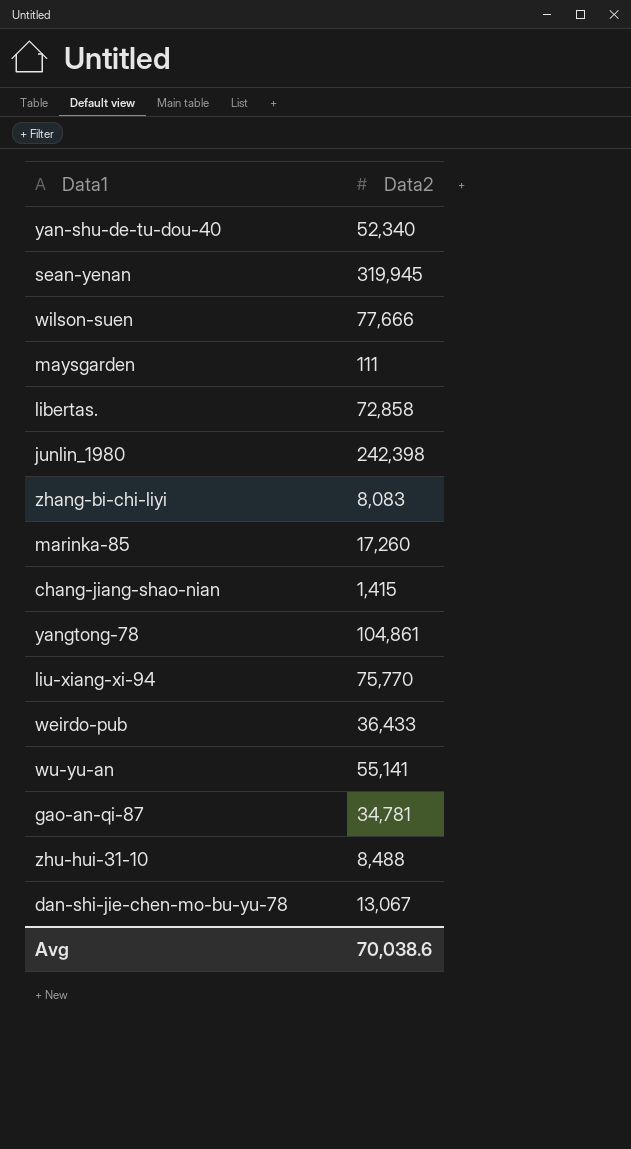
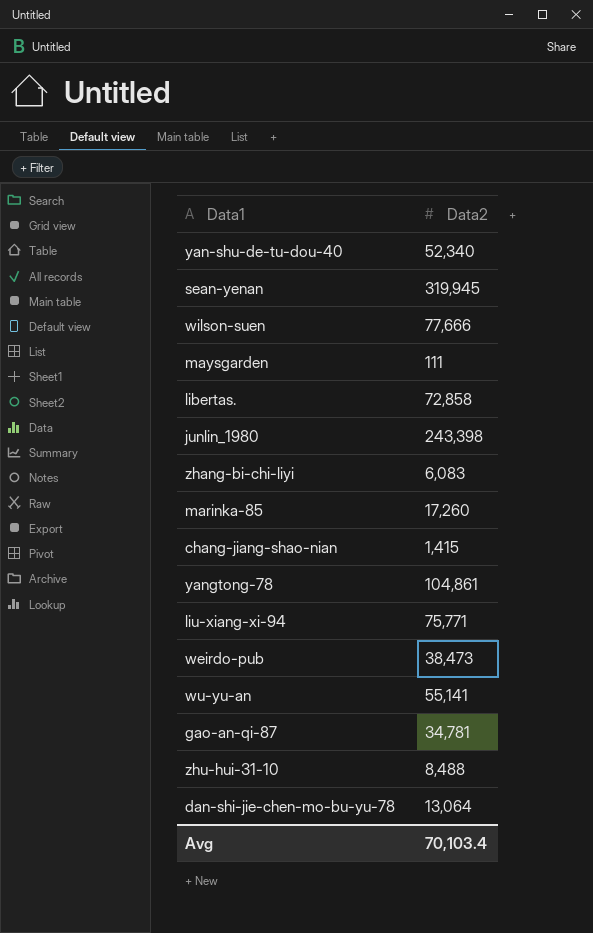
junlin_1980 | Data2: 242,398 -> 243,398
zhang-bi-chi-liyi | Data2: 8,083 -> 6,083
liu-xiang-xi-94 | Data2: 75,770 -> 75,771
weirdo-pub | Data2: 36,433 -> 38,473
dan-shi-jie-chen-mo-bu-yu-78 | Data2: 13,067 -> 13,064
Avg | Data2: 70,038.6 -> 70,103.4

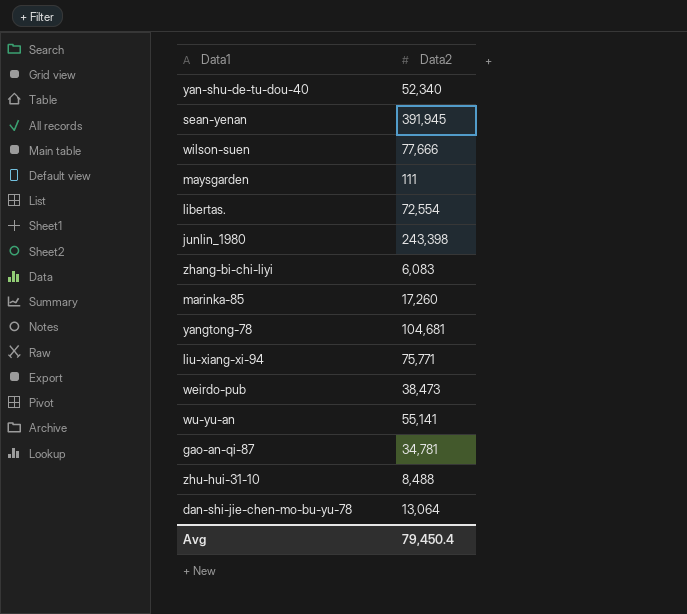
row chang-jiang-shao-nian: 1,415 -> none
sean-yenan | Data2: 319,945 -> 391,945
libertas. | Data2: 72,858 -> 72,554
yangtong-78 | Data2: 104,861 -> 104,681
Avg | Data2: 70,103.4 -> 79,450.4

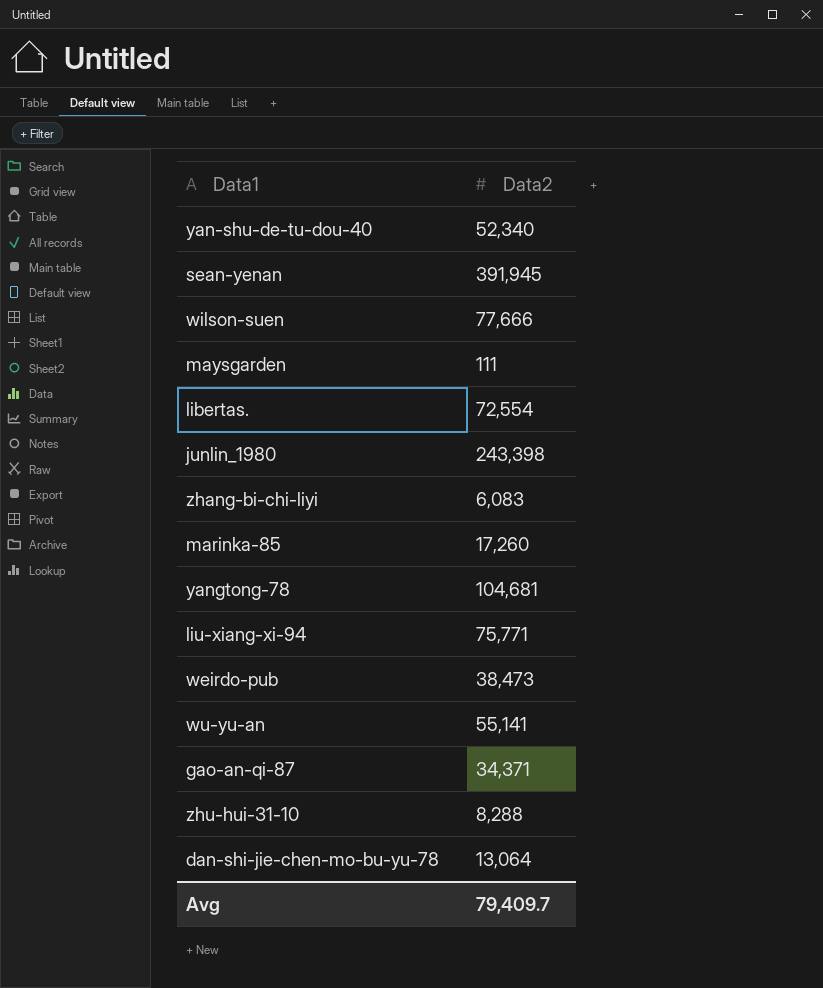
gao-an-qi-87 | Data2: 34,781 -> 34,371
zhu-hui-31-10 | Data2: 8,488 -> 8,288
Avg | Data2: 79,450.4 -> 79,409.7

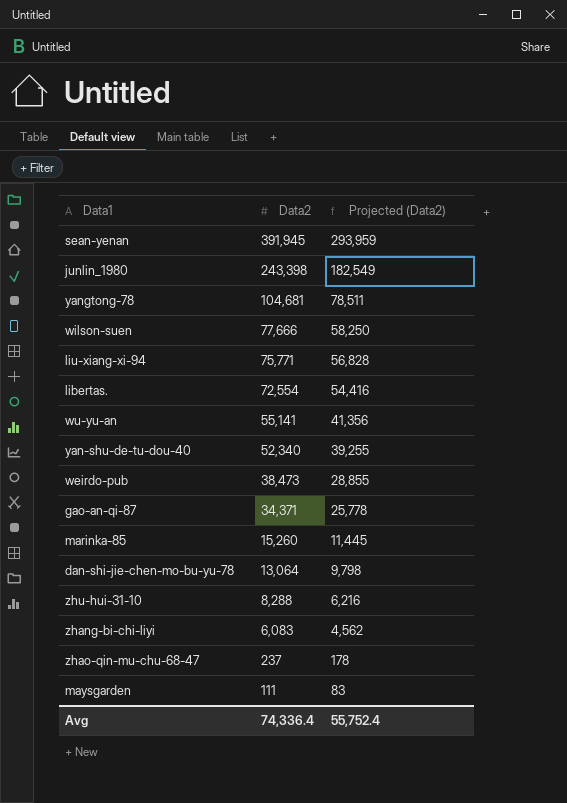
row order: none -> Data2 descending
column Projected (Data2) | formula: none -> [Data2] * 0.75
marinka-85 | Data2: 17,260 -> 15,260
row zhao-qin-mu-chu-68-47: none -> 237 | 178
Avg | Data2: 79,409.7 -> 74,336.4

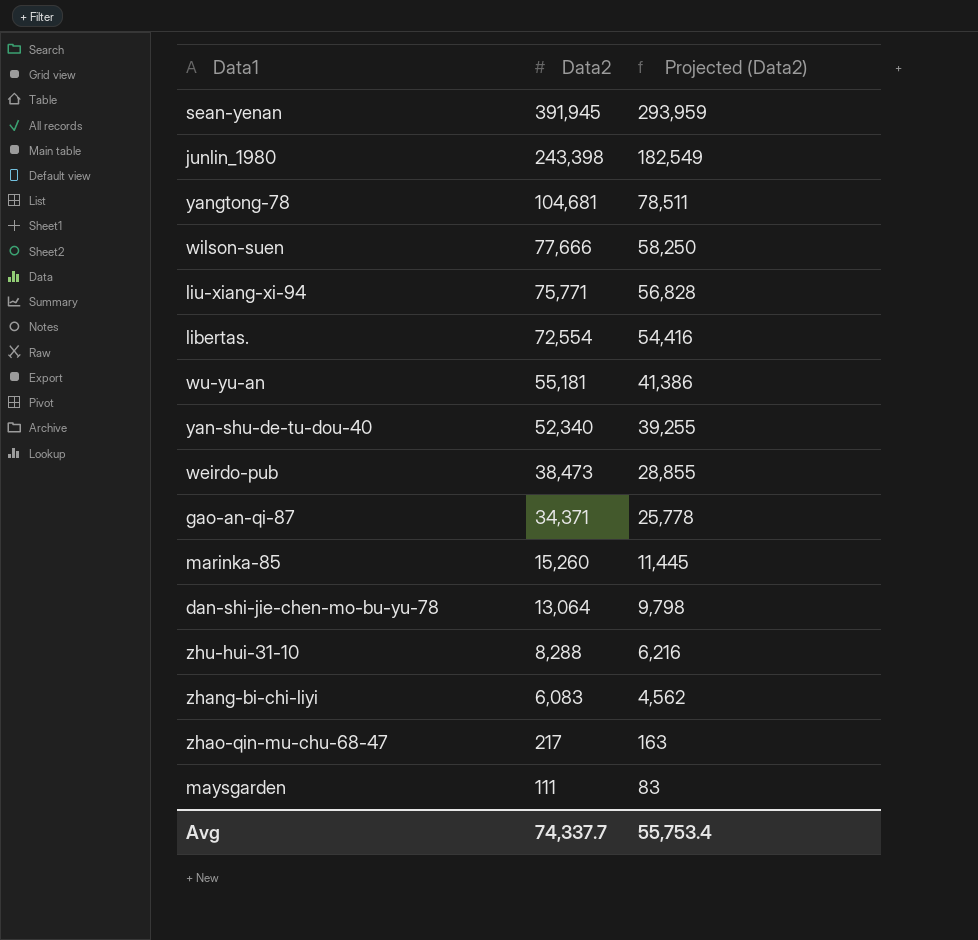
wu-yu-an | Data2: 55,141 -> 55,181
wu-yu-an | Projected (Data2): 41,356 -> 41,386
zhao-qin-mu-chu-68-47 | Data2: 237 -> 217
zhao-qin-mu-chu-68-47 | Projected (Data2): 178 -> 163
Avg | Data2: 74,336.4 -> 74,337.7
Avg | Projected (Data2): 55,752.4 -> 55,753.4

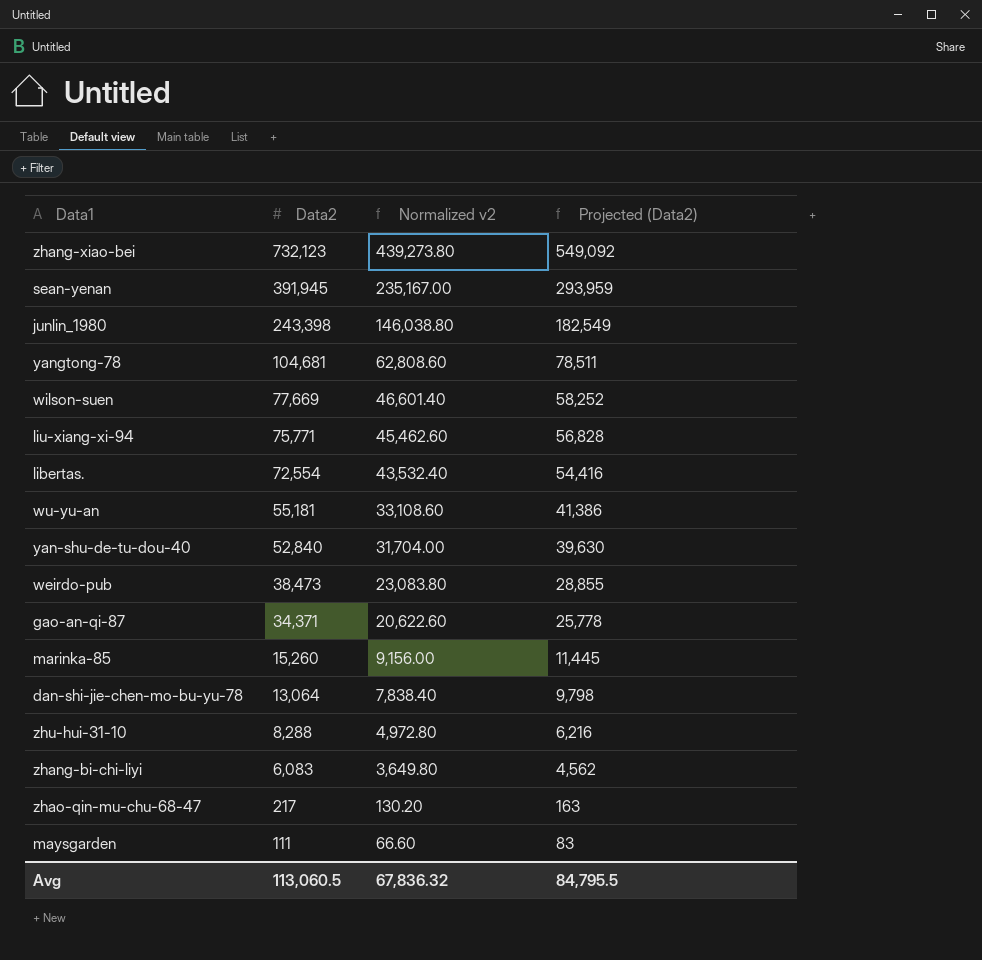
column Normalized v2 | formula: none -> [Data2] * 0.6
row zhang-xiao-bei: none -> 732,123 | 439,273.80 | 549,092
wilson-suen | Data2: 77,666 -> 77,669
wilson-suen | Projected (Data2): 58,250 -> 58,252
yan-shu-de-tu-dou-40 | Data2: 52,340 -> 52,840
yan-shu-de-tu-dou-40 | Projected (Data2): 39,255 -> 39,630
Avg | Data2: 74,337.7 -> 113,060.5
Avg | Projected (Data2): 55,753.4 -> 84,795.5

